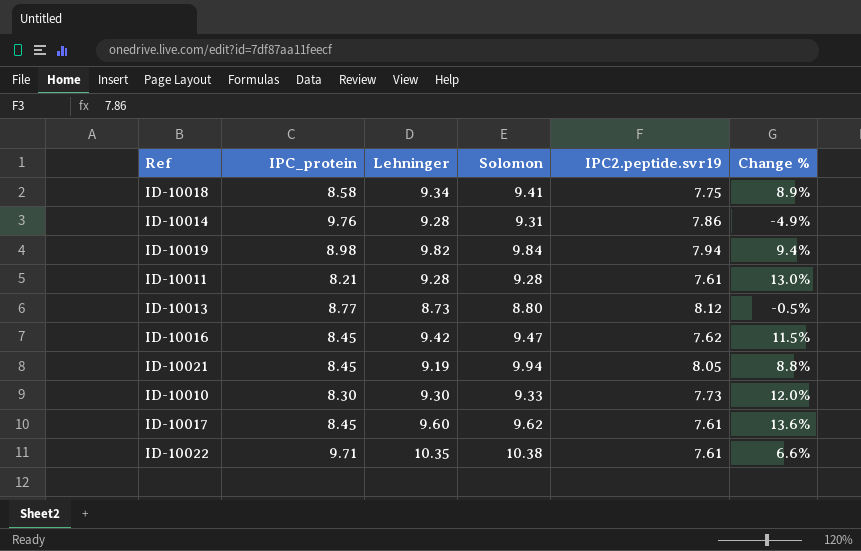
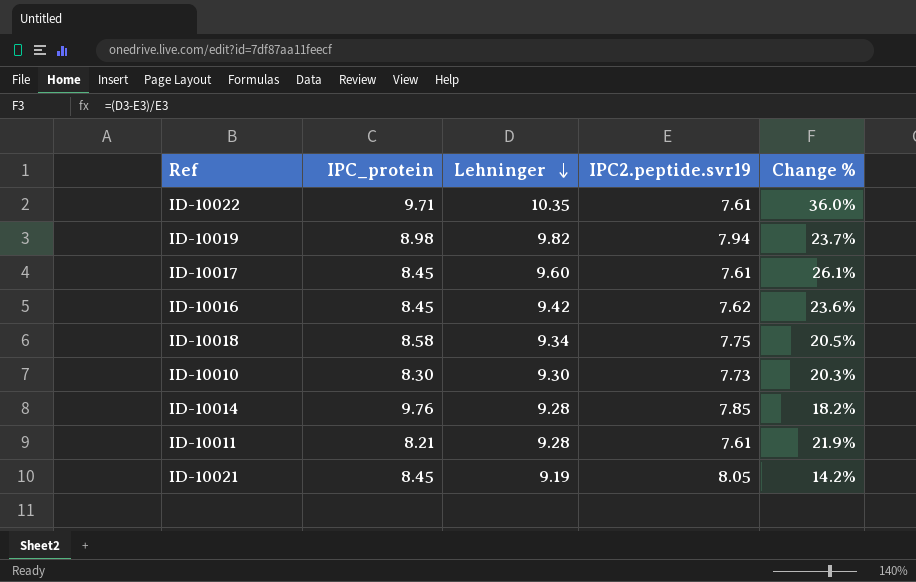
row order: none -> Lehninger descending
column Solomon | position: 4 -> none
column Change % | formula: ([Lehninger] - [IPC_protein]) / [IPC_protein] -> ([Lehninger] - [IPC2.peptide.svr19]) / [IPC2.peptide.svr19]
row ID-10013: 8.77 | 8.73 | 8.80 | 8.12 | -0.5% -> none
ID-10014 | IPC2.peptide.svr19: 7.86 -> 7.85

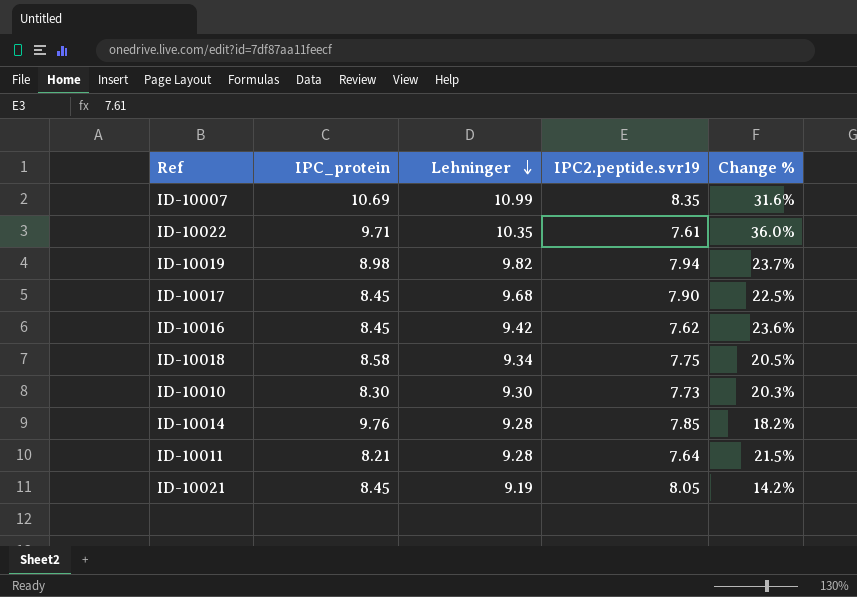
row ID-10007: none -> 10.69 | 10.99 | 8.35 | 31.6%
ID-10017 | Lehninger: 9.60 -> 9.68
ID-10017 | IPC2.peptide.svr19: 7.61 -> 7.90
ID-10017 | Change %: 26.1% -> 22.5%
ID-10011 | IPC2.peptide.svr19: 7.61 -> 7.64
ID-10011 | Change %: 21.9% -> 21.5%

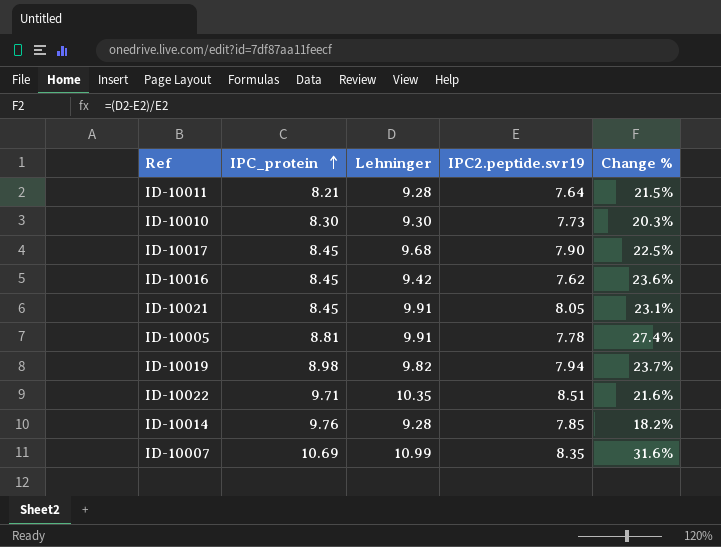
row order: Lehninger descending -> IPC_protein ascending
row ID-10018: 8.58 | 9.34 | 7.75 | 20.5% -> none
ID-10021 | Lehninger: 9.19 -> 9.91
ID-10021 | Change %: 14.2% -> 23.1%
row ID-10005: none -> 8.81 | 9.91 | 7.78 | 27.4%
ID-10022 | IPC2.peptide.svr19: 7.61 -> 8.51
ID-10022 | Change %: 36.0% -> 21.6%

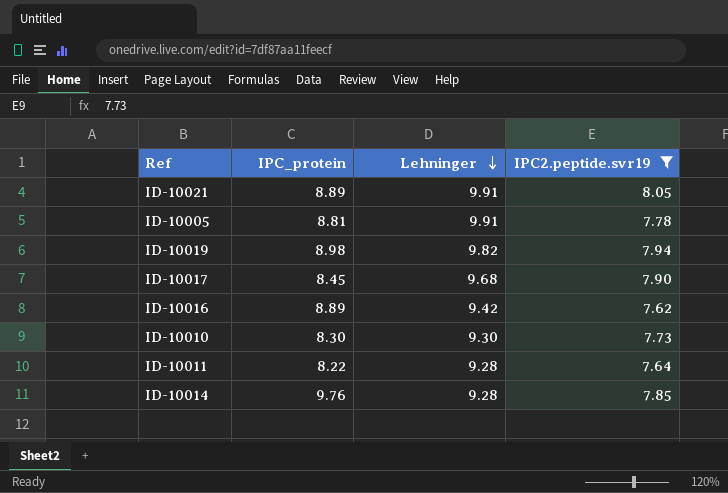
filter: none -> IPC2.peptide.svr19 <= 8.05
row order: IPC_protein ascending -> Lehninger descending
column Change % | formula: ([Lehninger] - [IPC2.peptide.svr19]) / [IPC2.peptide.svr19] -> none
ID-10021 | IPC_protein: 8.45 -> 8.89
ID-10016 | IPC_protein: 8.45 -> 8.89
ID-10011 | IPC_protein: 8.21 -> 8.22

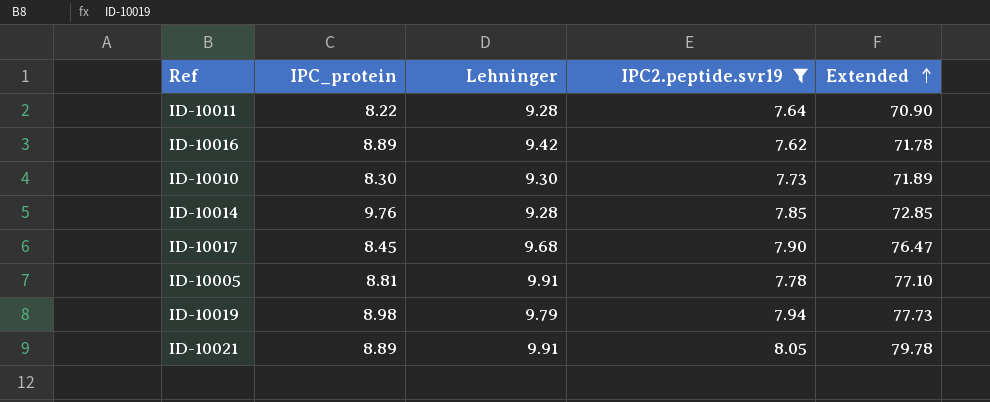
row order: Lehninger descending -> Extended ascending
column Extended | formula: none -> [Lehninger] * [IPC2.peptide.svr19]
ID-10019 | Lehninger: 9.82 -> 9.79

